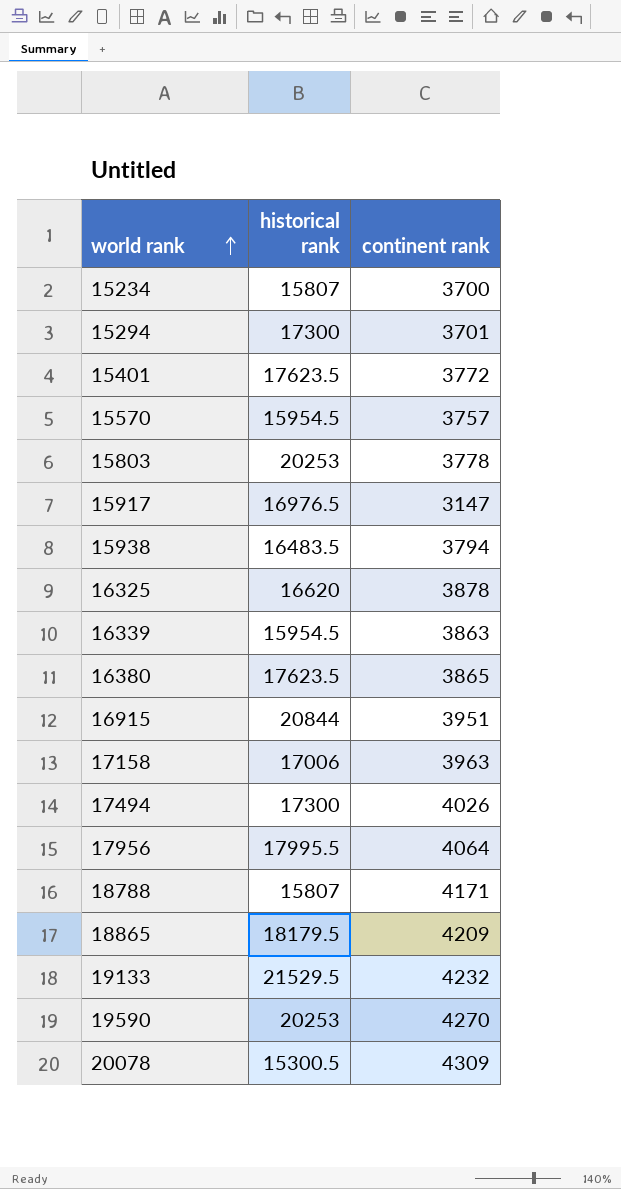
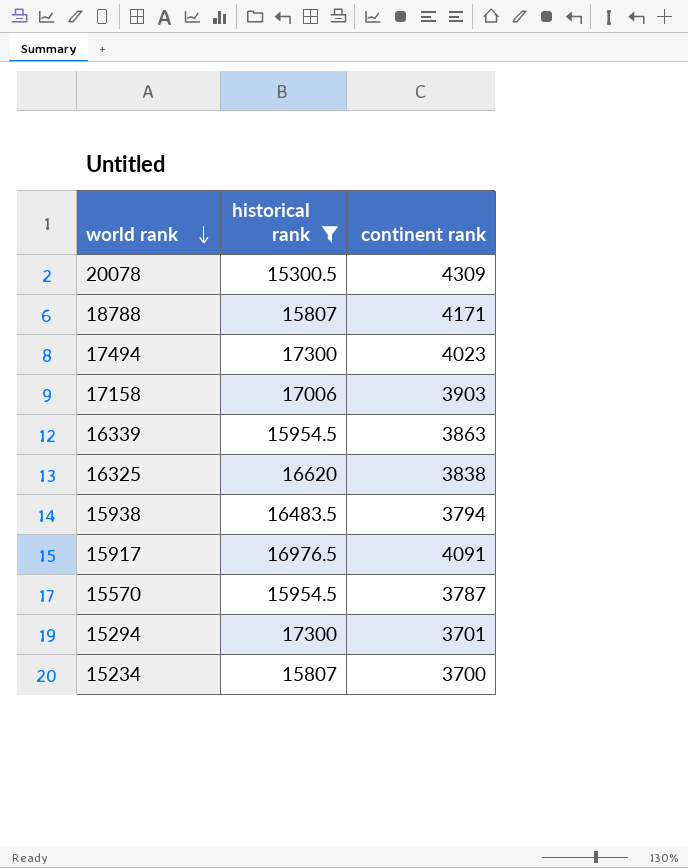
filter: none -> historical rank <= 17300
row order: world rank ascending -> world rank descending
17494 | continent rank: 4026 -> 4023
17158 | continent rank: 3963 -> 3903
16325 | continent rank: 3878 -> 3838
15917 | continent rank: 3147 -> 4091
15570 | continent rank: 3757 -> 3787

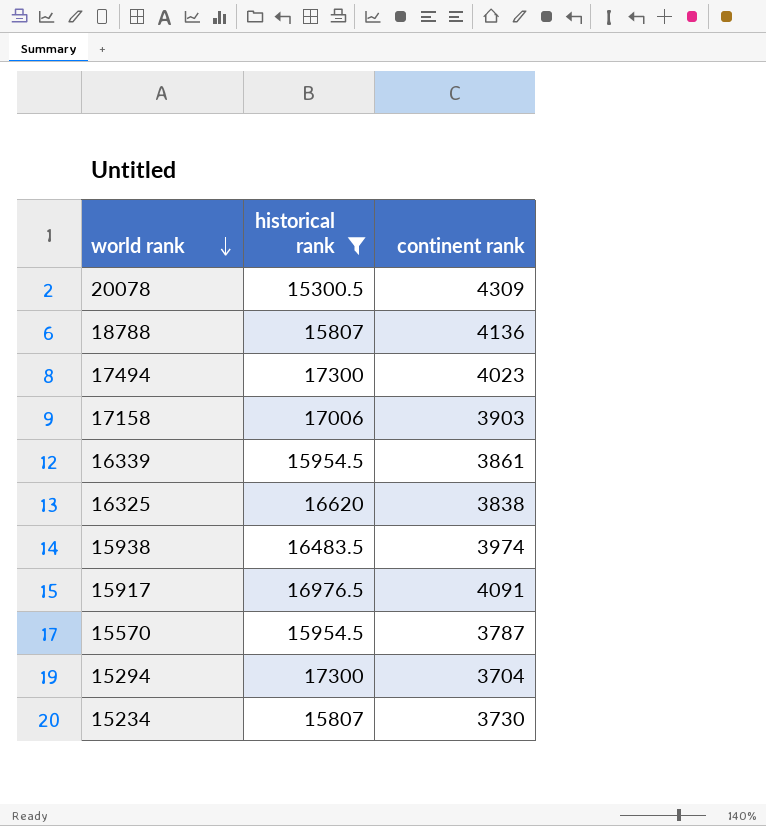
18788 | continent rank: 4171 -> 4136
16339 | continent rank: 3863 -> 3861
15938 | continent rank: 3794 -> 3974
15294 | continent rank: 3701 -> 3704
15234 | continent rank: 3700 -> 3730

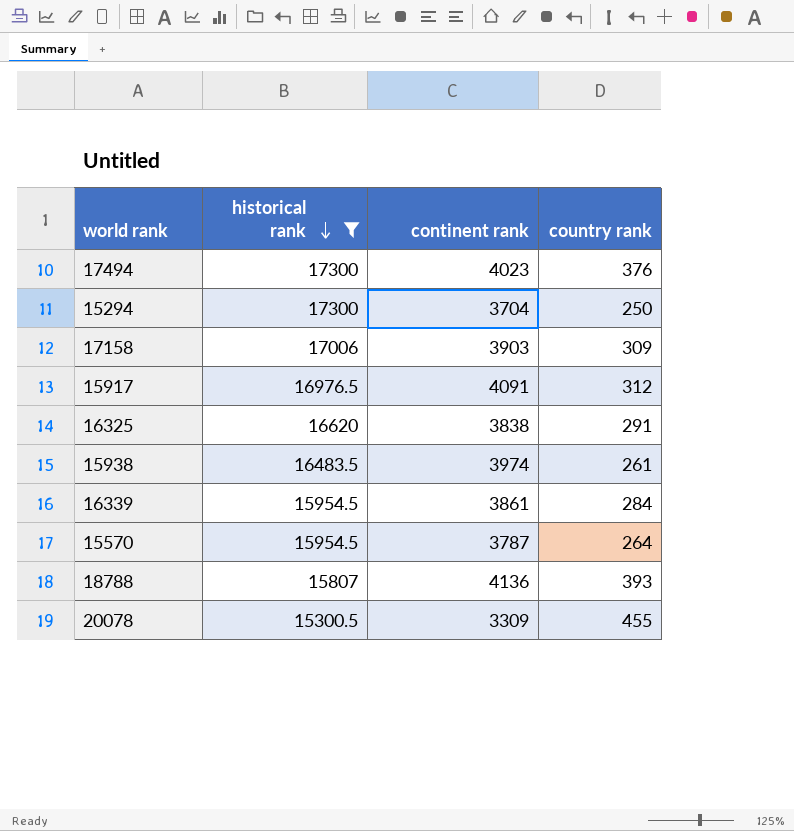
row order: world rank descending -> historical rank descending
column country rank | position: none -> 4
row 15234: 15807 | 3730 -> none
20078 | continent rank: 4309 -> 3309

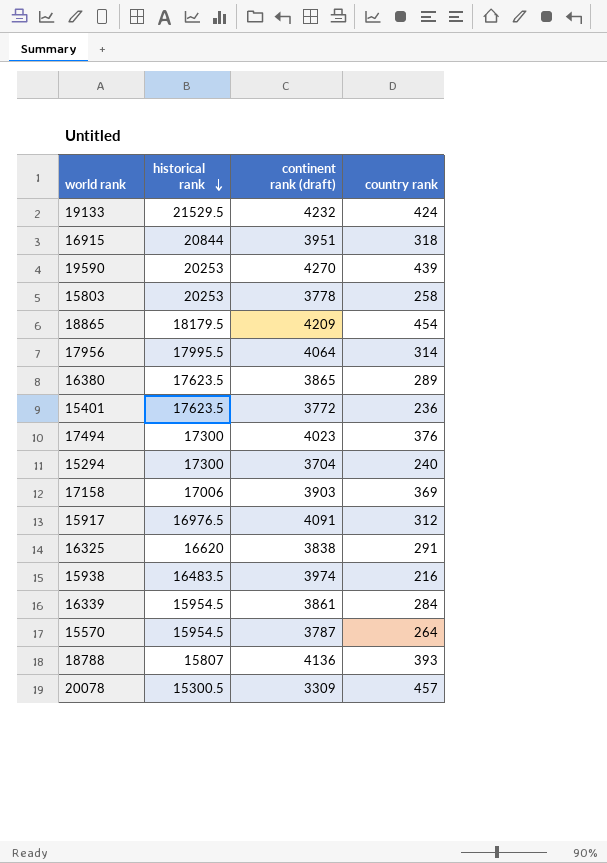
filter: historical rank <= 17300 -> none
column name: continent rank -> continent rank (draft)
15294 | country rank: 250 -> 240
17158 | country rank: 309 -> 369
15938 | country rank: 261 -> 216
20078 | country rank: 455 -> 457

